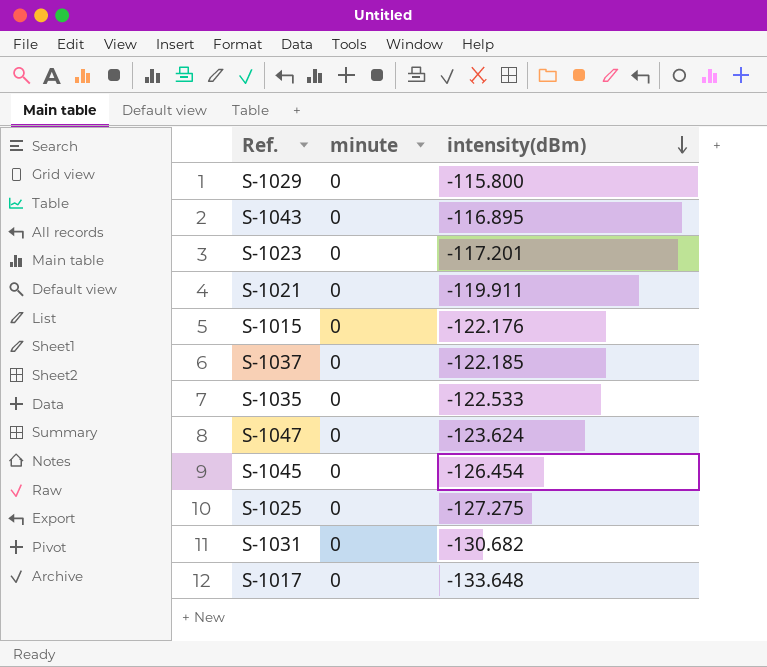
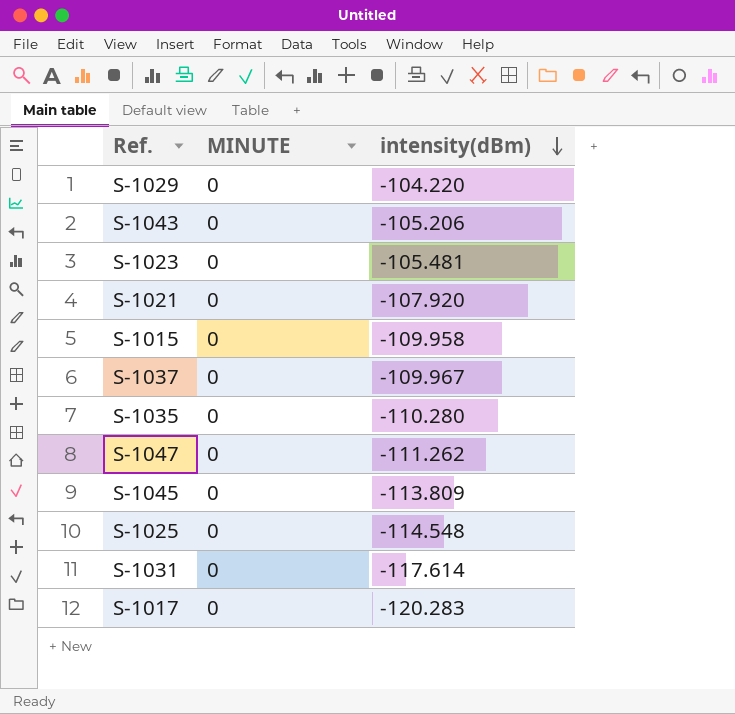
column name: minute -> MINUTE
S-1029 | intensity(dBm): -115.800 -> -104.220
S-1043 | intensity(dBm): -116.895 -> -105.206
S-1023 | intensity(dBm): -117.201 -> -105.481
S-1021 | intensity(dBm): -119.911 -> -107.920
S-1015 | intensity(dBm): -122.176 -> -109.958
S-1037 | intensity(dBm): -122.185 -> -109.967
S-1035 | intensity(dBm): -122.533 -> -110.280
S-1047 | intensity(dBm): -123.624 -> -111.262
S-1045 | intensity(dBm): -126.454 -> -113.809
S-1025 | intensity(dBm): -127.275 -> -114.548
S-1031 | intensity(dBm): -130.682 -> -117.614
S-1017 | intensity(dBm): -133.648 -> -120.283

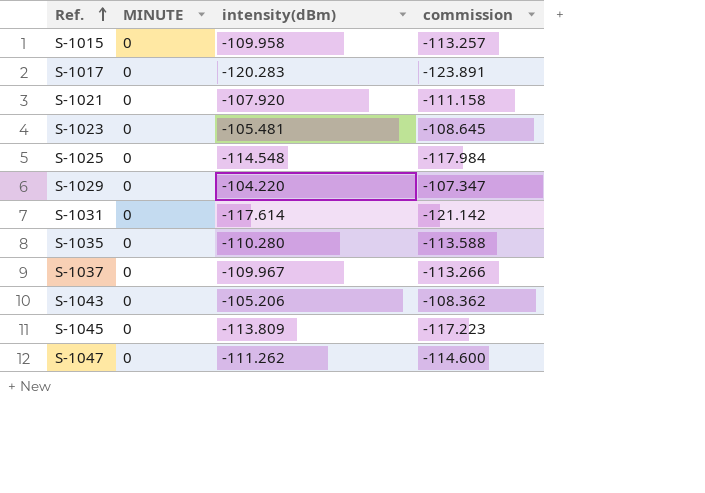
row order: intensity(dBm) descending -> Ref. ascending
column commission | formula: none -> [intensity(dBm)] * 1.03

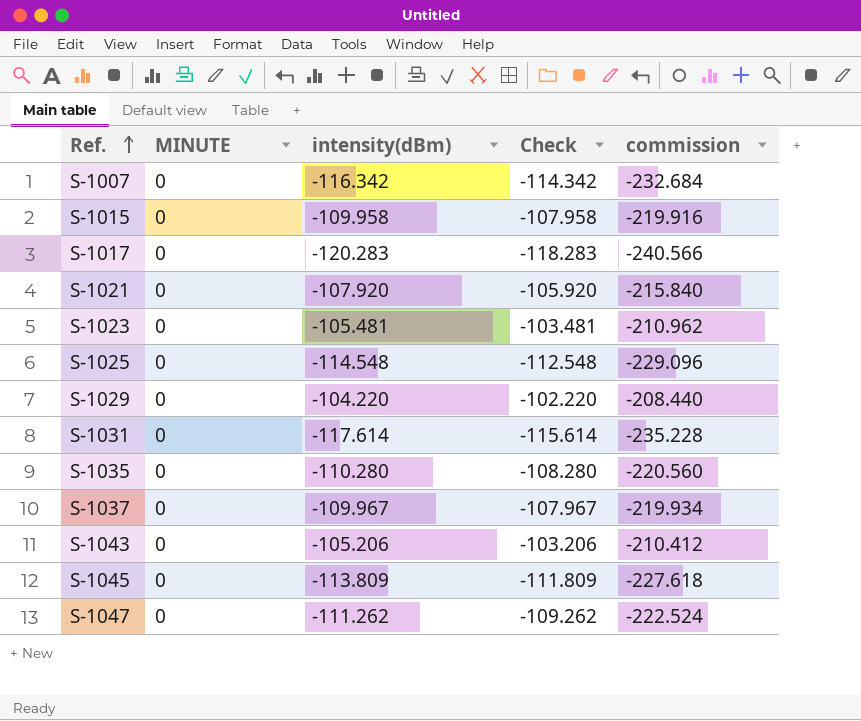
column Check | formula: none -> [intensity(dBm)] + 2
column commission | formula: [intensity(dBm)] * 1.03 -> [intensity(dBm)] * 2
row S-1007: none -> 0 | -116.342 | -114.342 | -232.684

